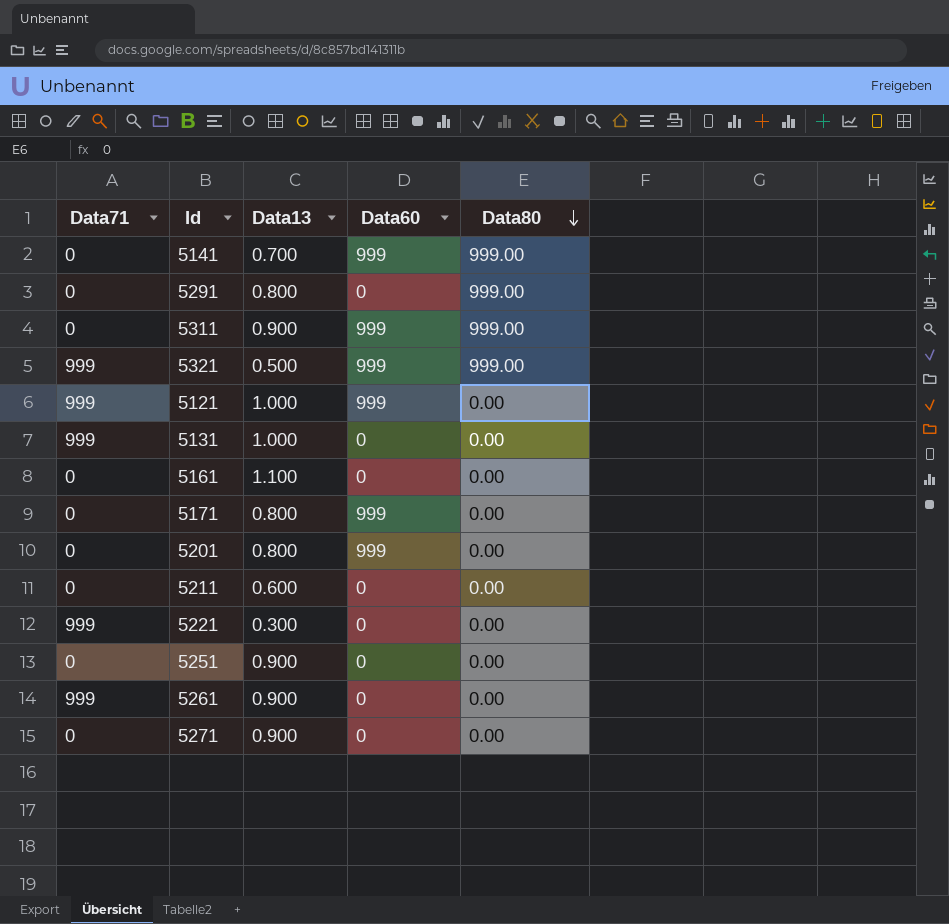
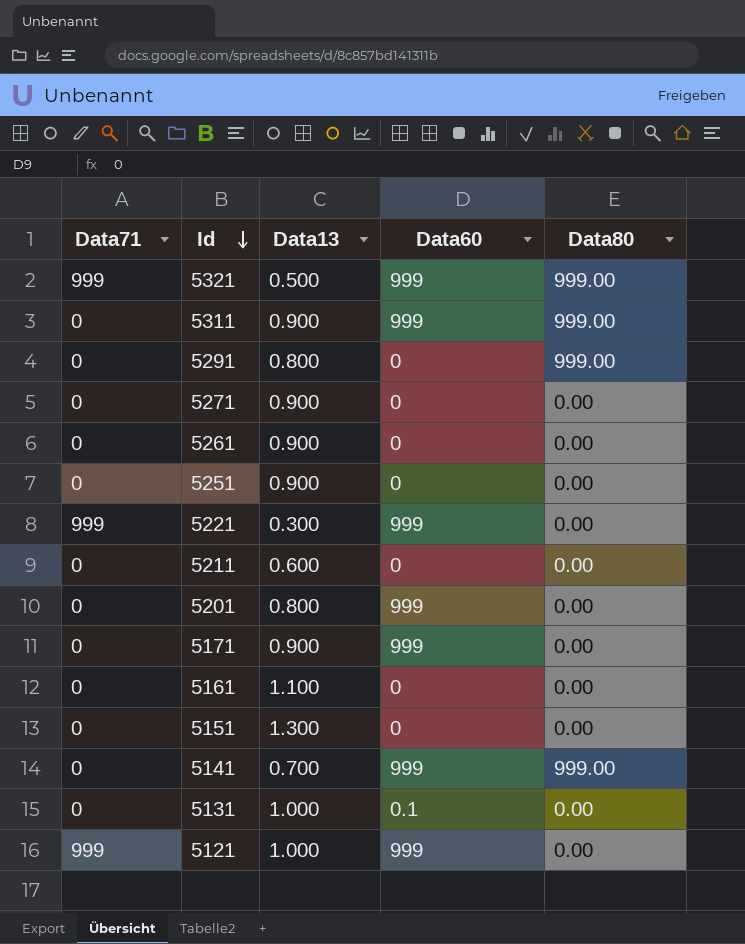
row order: Data80 descending -> Id descending
5261 | Data71: 999 -> 0
5221 | Data60: 0 -> 999
5171 | Data13: 0.800 -> 0.900
row 5151: none -> 0 | 1.300 | 0 | 0.00
5131 | Data71: 999 -> 0
5131 | Data60: 0 -> 0.1

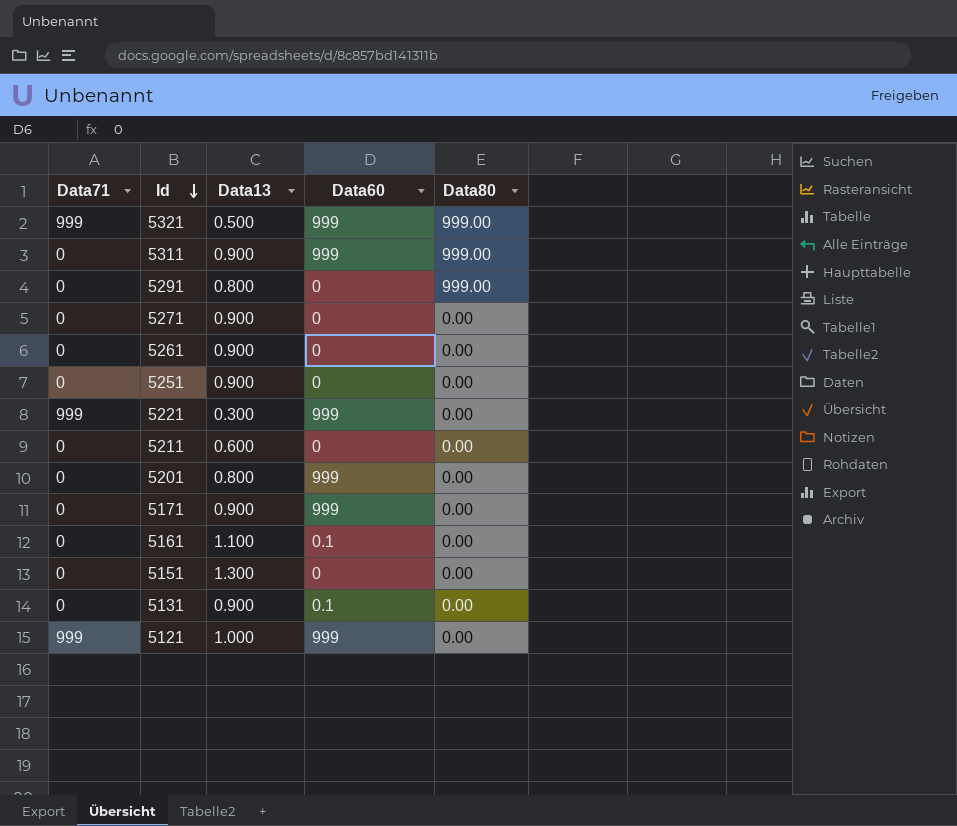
row 5141: 0 | 0.700 | 999 | 999.00 -> none
5161 | Data60: 0 -> 0.1
5131 | Data13: 1.000 -> 0.900

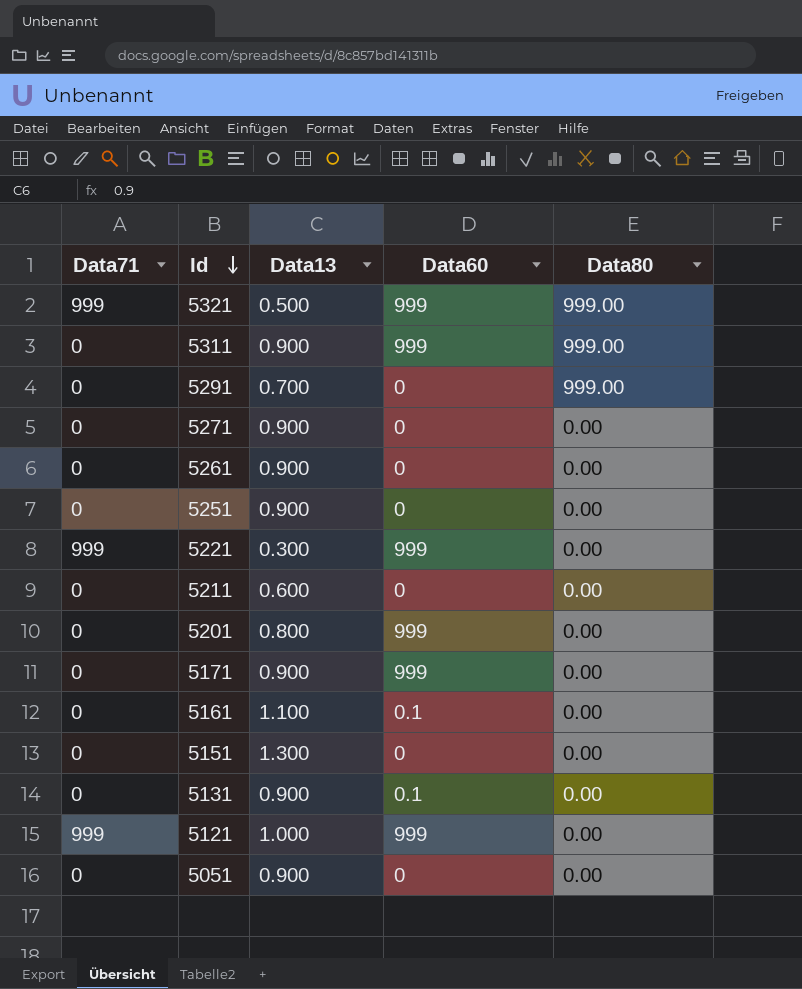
5291 | Data13: 0.800 -> 0.700
row 5051: none -> 0 | 0.900 | 0 | 0.00

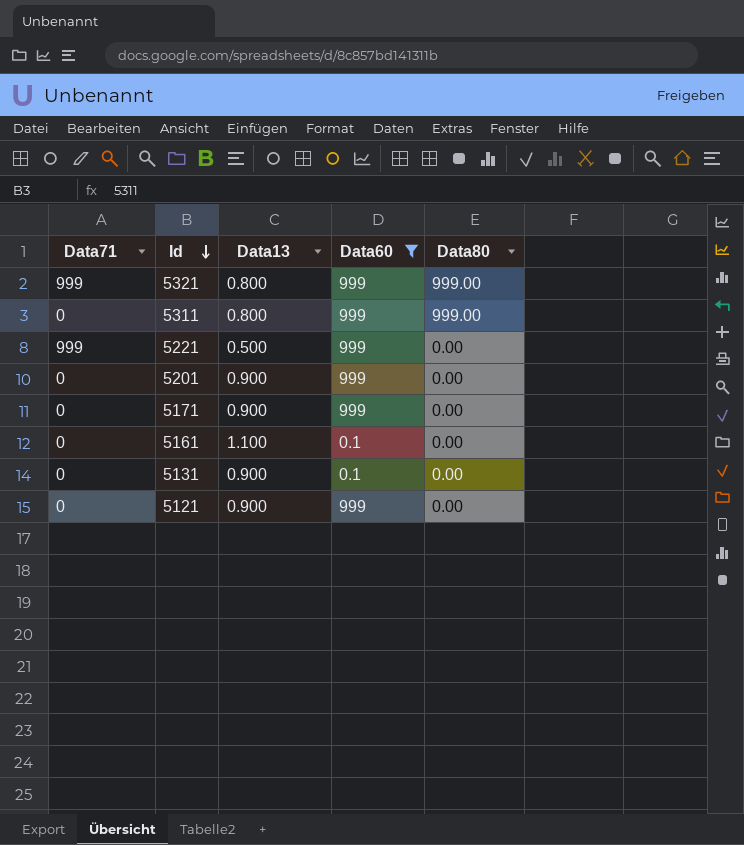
filter: none -> Data60 != 0
5321 | Data13: 0.500 -> 0.800
5311 | Data13: 0.900 -> 0.800
5221 | Data13: 0.300 -> 0.500
5201 | Data13: 0.800 -> 0.900
5121 | Data71: 999 -> 0
5121 | Data13: 1.000 -> 0.900

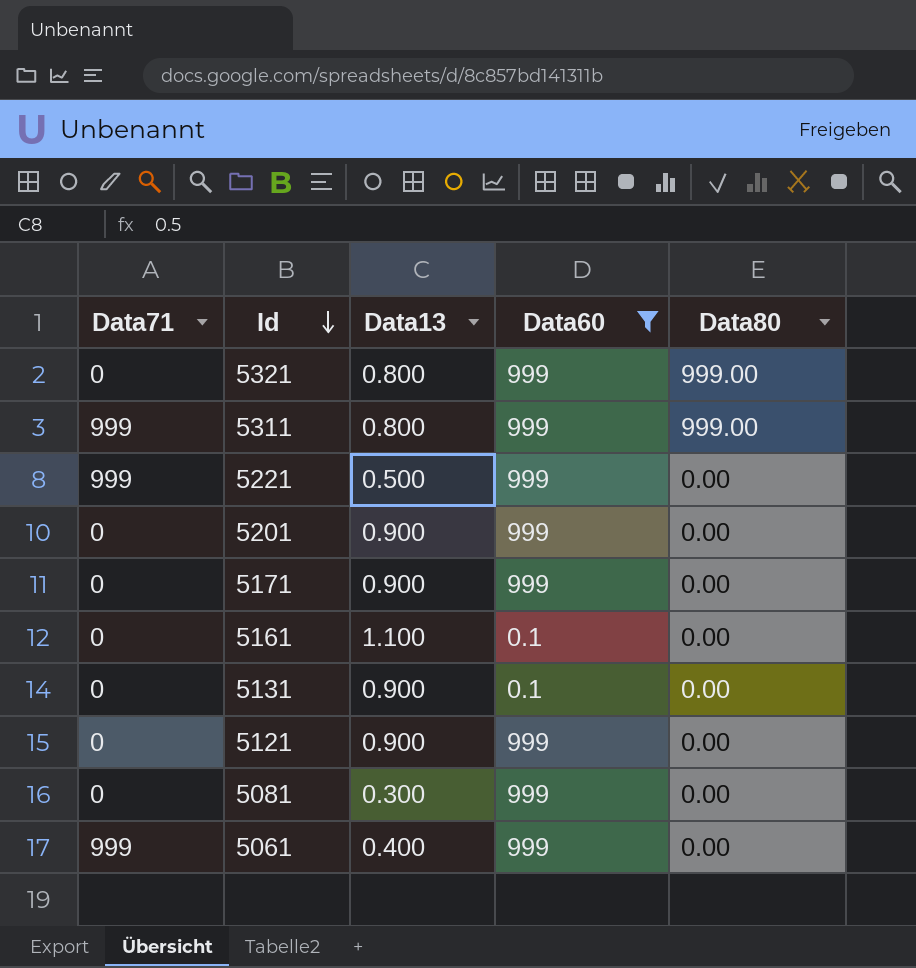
5321 | Data71: 999 -> 0
5311 | Data71: 0 -> 999
row 5081: none -> 0 | 0.300 | 999 | 0.00
row 5061: none -> 999 | 0.400 | 999 | 0.00

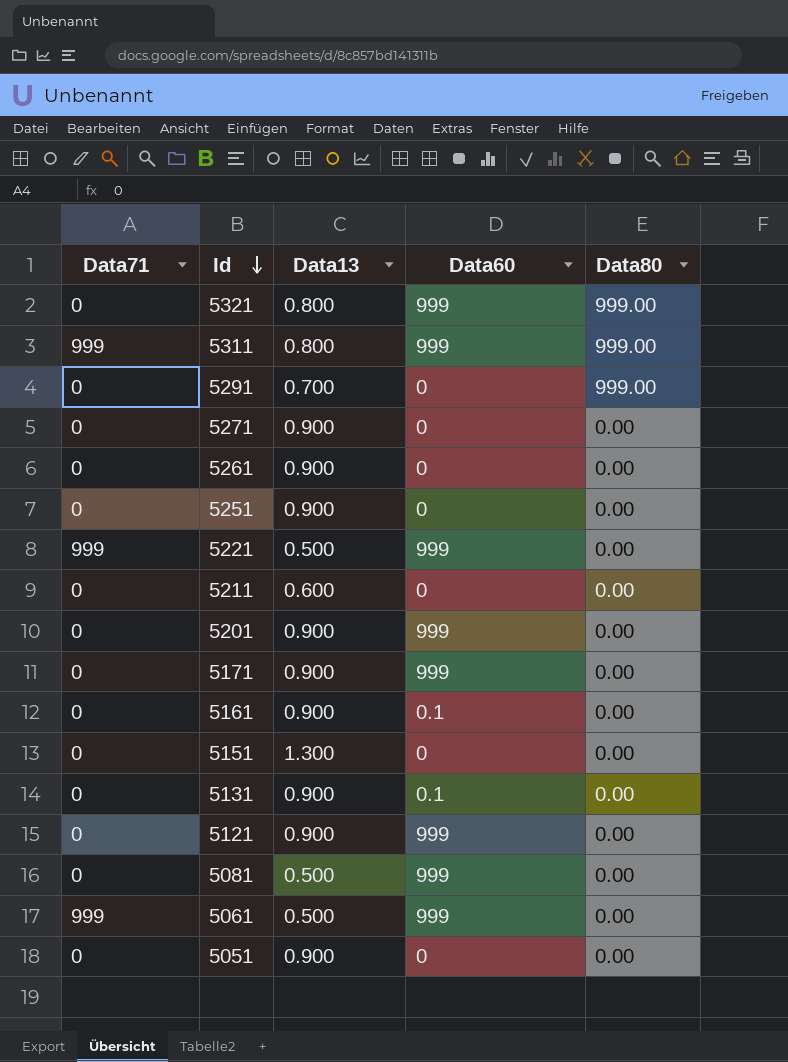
filter: Data60 != 0 -> none
5161 | Data13: 1.100 -> 0.900
5081 | Data13: 0.300 -> 0.500
5061 | Data13: 0.400 -> 0.500

